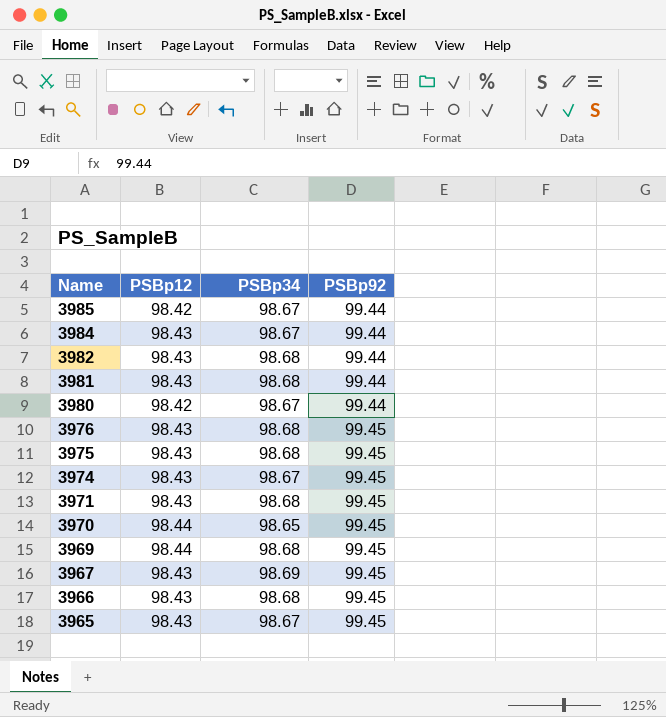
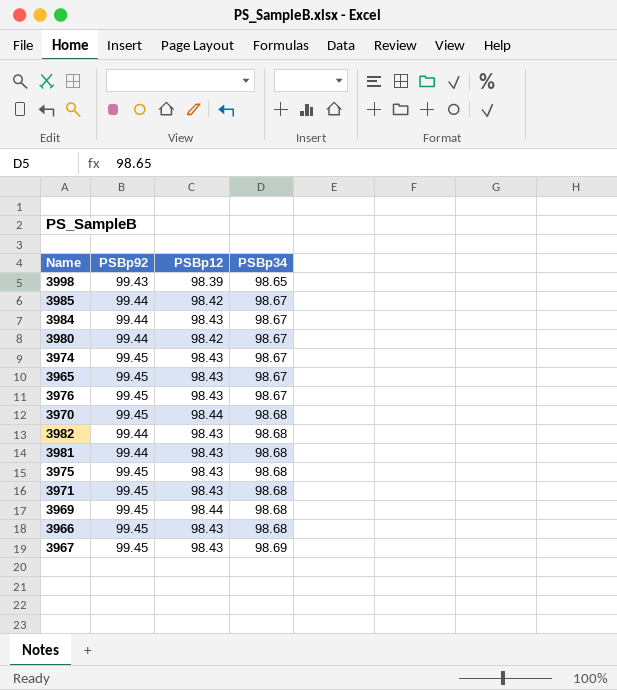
row order: Name descending -> PSBp34 ascending
column PSBp92 | position: 4 -> 2
row 3998: none -> 99.43 | 98.39 | 98.65
3976 | PSBp34: 98.68 -> 98.67
3970 | PSBp34: 98.65 -> 98.68

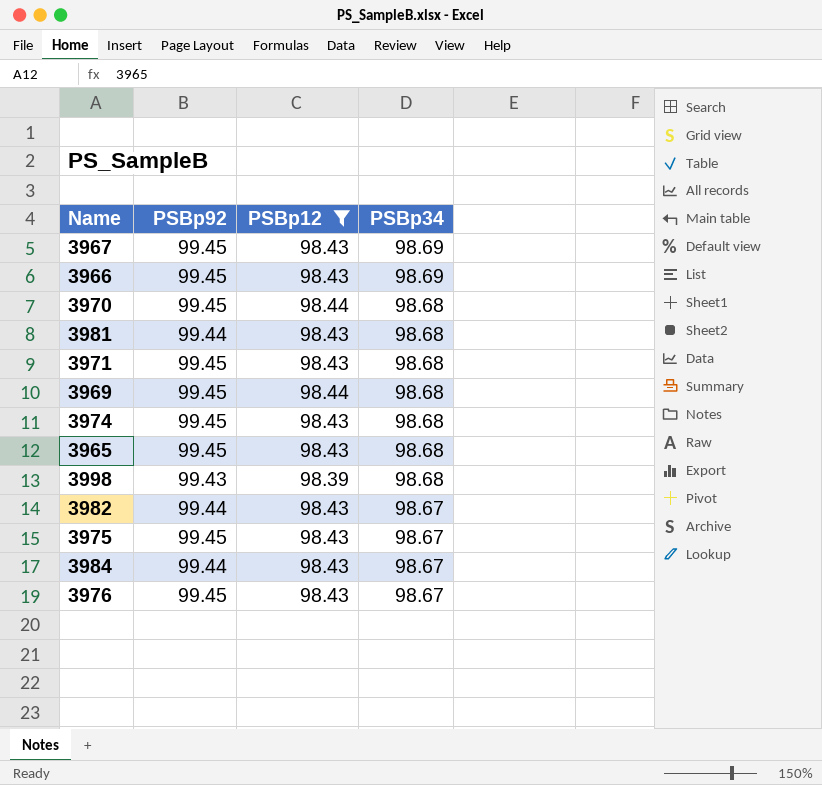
filter: none -> PSBp12 != 98.42
row order: PSBp34 ascending -> PSBp34 descending
3966 | PSBp34: 98.68 -> 98.69
3974 | PSBp34: 98.67 -> 98.68
3965 | PSBp34: 98.67 -> 98.68
3998 | PSBp34: 98.65 -> 98.68
3982 | PSBp34: 98.68 -> 98.67
3975 | PSBp34: 98.68 -> 98.67

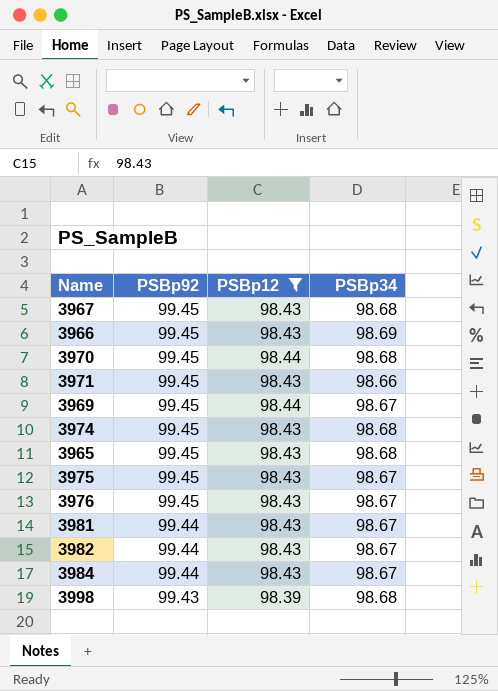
row order: PSBp34 descending -> PSBp92 descending
3967 | PSBp34: 98.69 -> 98.68
3971 | PSBp34: 98.68 -> 98.66
3969 | PSBp34: 98.68 -> 98.67
3981 | PSBp34: 98.68 -> 98.67

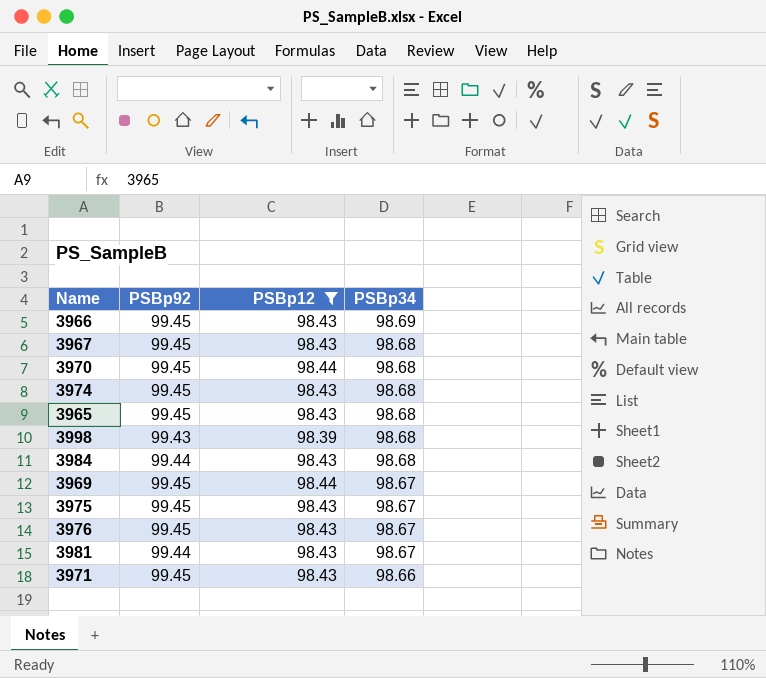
row order: PSBp92 descending -> PSBp34 descending
row 3982: 99.44 | 98.43 | 98.67 -> none
3984 | PSBp34: 98.67 -> 98.68

